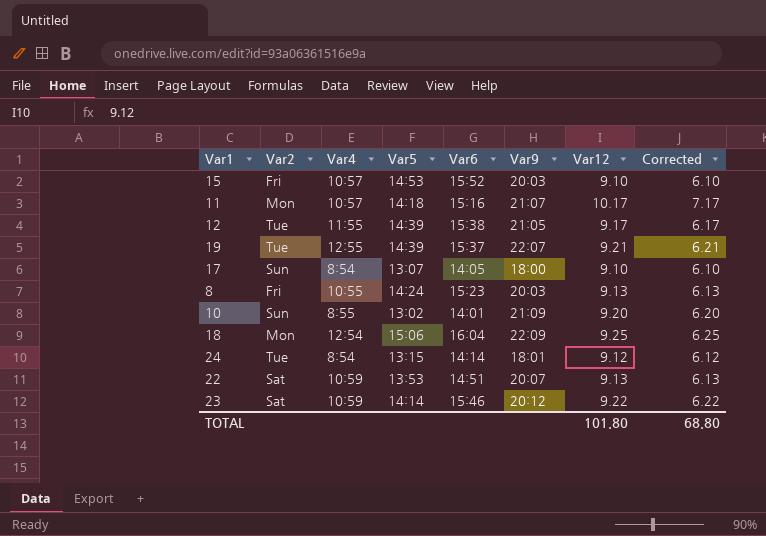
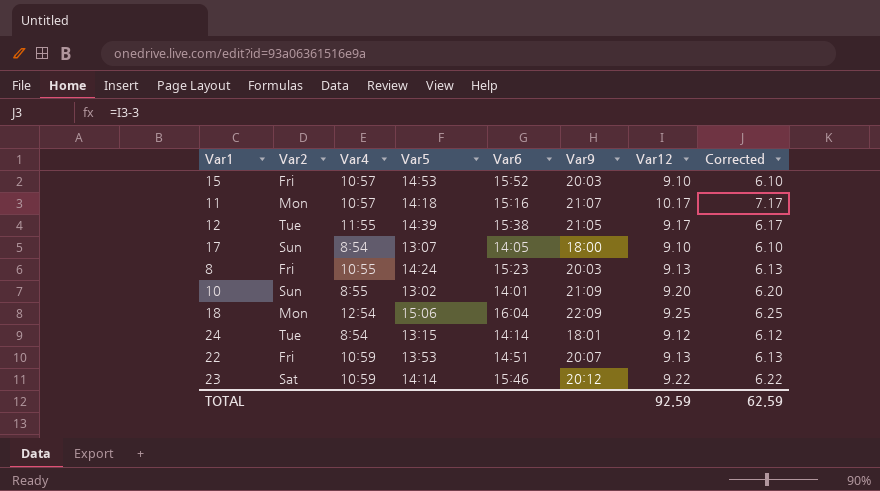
row 19: Tue | 12:55 | 14:39 | 15:37 | 22:07 | 9.21 | 6.21 -> none
22 | Var2: Sat -> Fri
TOTAL | Var12: 101.80 -> 92.59
TOTAL | Corrected: 68.80 -> 62.59

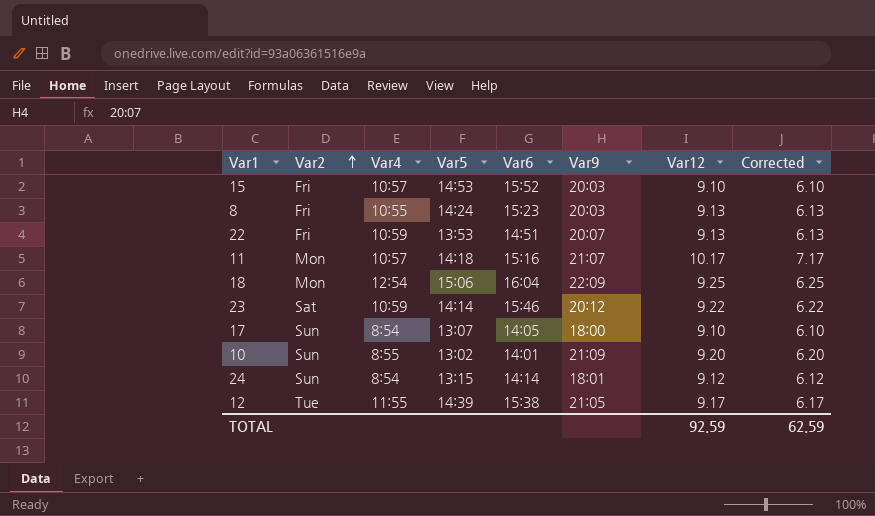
row order: none -> Var2 ascending
24 | Var2: Tue -> Sun

